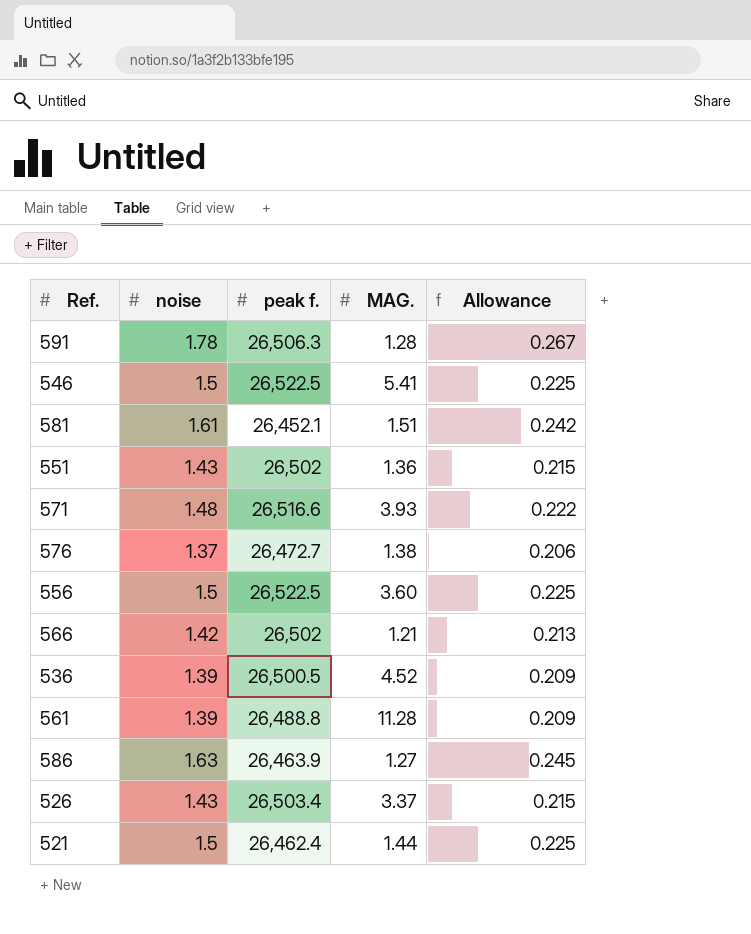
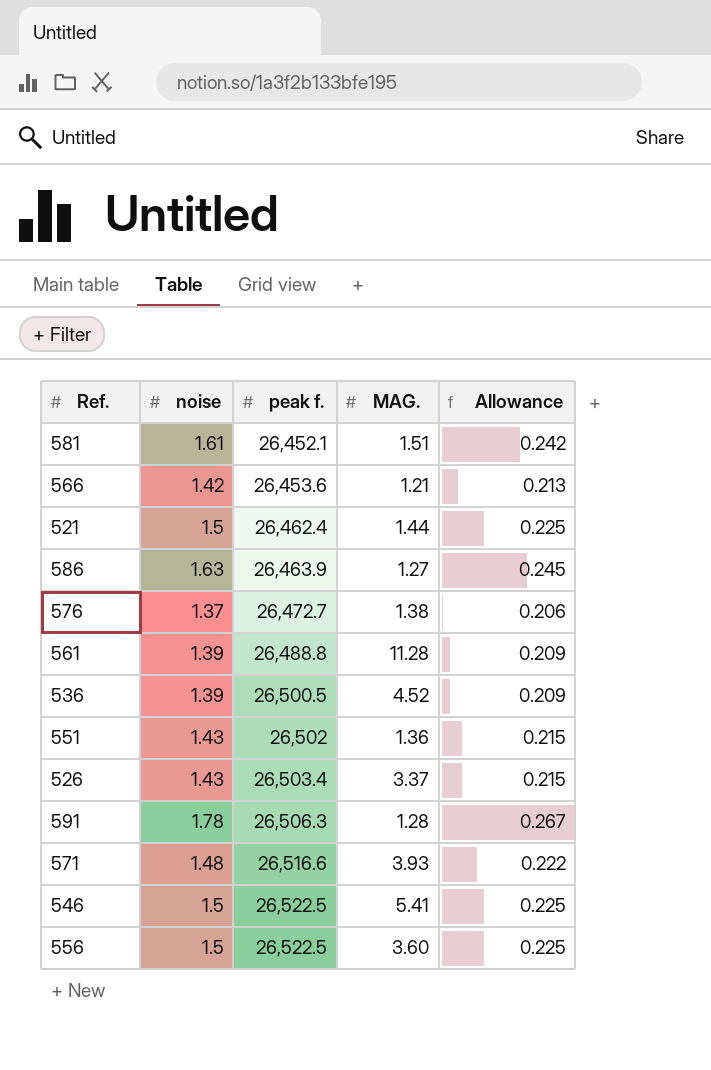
row order: none -> peak f. ascending
566 | peak f.: 26,502 -> 26,453.6

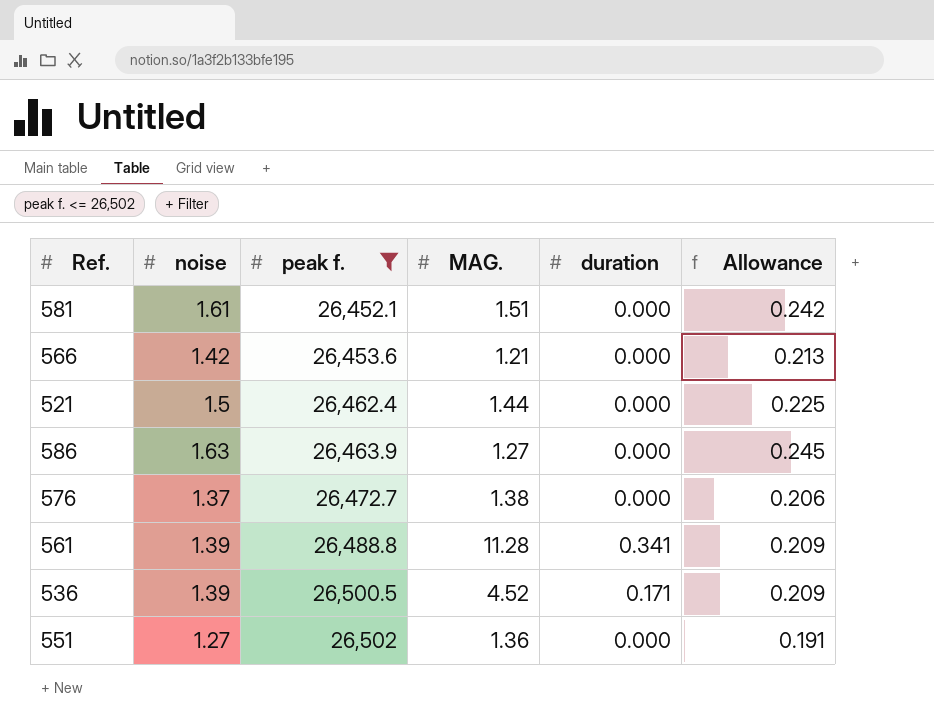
filter: none -> peak f. <= 26,502
column duration | position: none -> 5
551 | noise: 1.43 -> 1.27
551 | Allowance: 0.215 -> 0.191

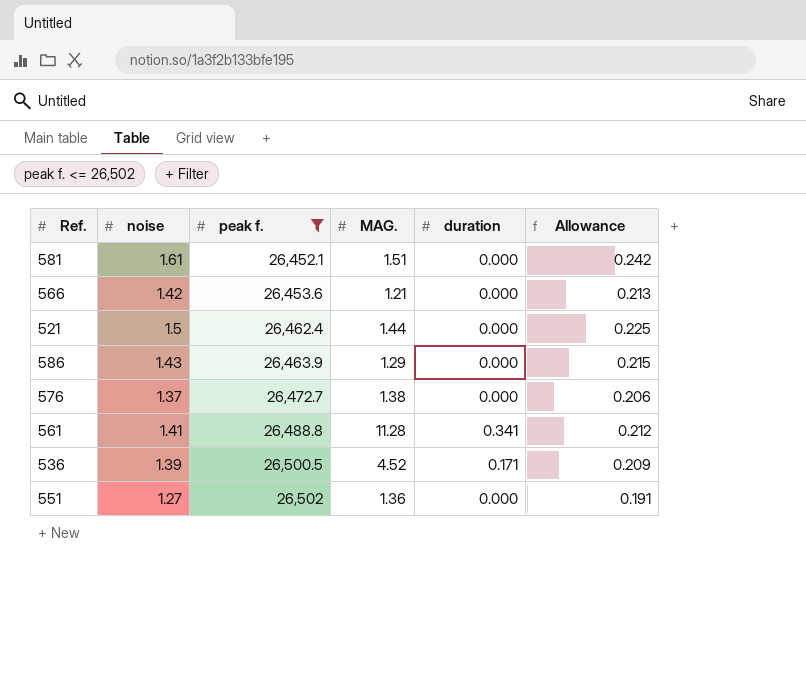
586 | noise: 1.63 -> 1.43
586 | MAG.: 1.27 -> 1.29
586 | Allowance: 0.245 -> 0.215
561 | noise: 1.39 -> 1.41
561 | Allowance: 0.209 -> 0.212

